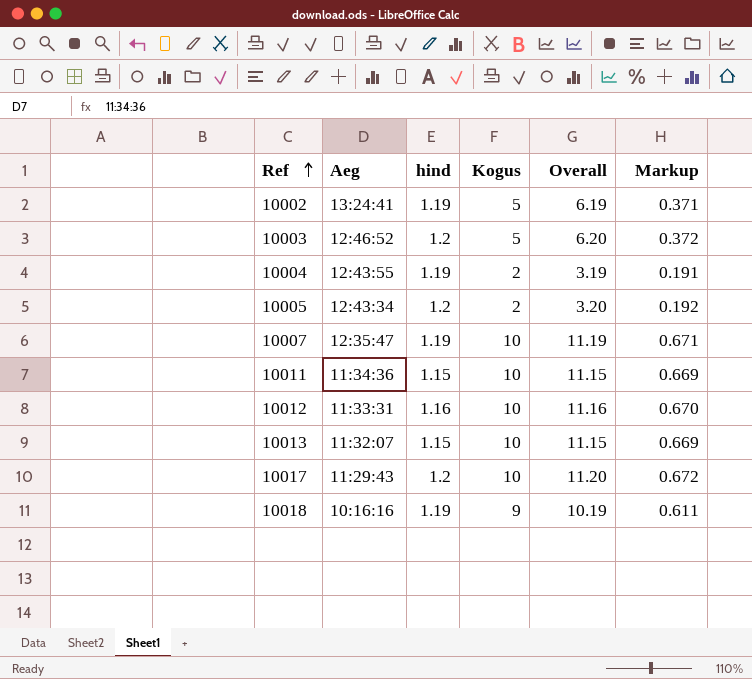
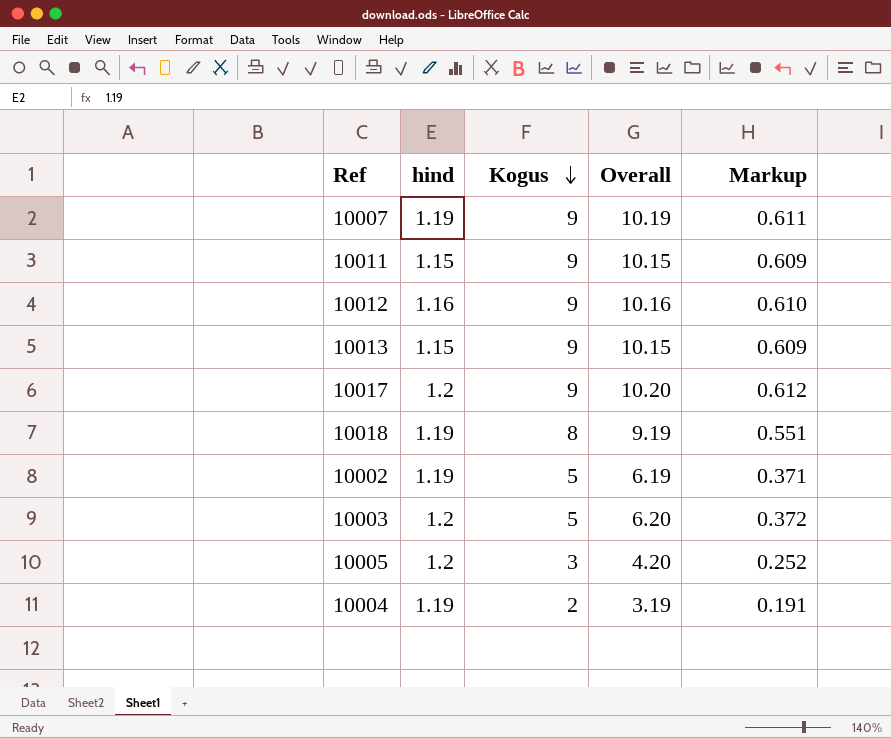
row order: Ref ascending -> Kogus descending
column Aeg | position: 2 -> none
10007 | Kogus: 10 -> 9
10007 | Overall: 11.19 -> 10.19
10007 | Markup: 0.671 -> 0.611
10011 | Kogus: 10 -> 9
10011 | Overall: 11.15 -> 10.15
10011 | Markup: 0.669 -> 0.609
10012 | Kogus: 10 -> 9
10012 | Overall: 11.16 -> 10.16
10012 | Markup: 0.670 -> 0.610
10013 | Kogus: 10 -> 9
10013 | Overall: 11.15 -> 10.15
10013 | Markup: 0.669 -> 0.609
10017 | Kogus: 10 -> 9
10017 | Overall: 11.20 -> 10.20
10017 | Markup: 0.672 -> 0.612
10018 | Kogus: 9 -> 8
10018 | Overall: 10.19 -> 9.19
10018 | Markup: 0.611 -> 0.551
10005 | Kogus: 2 -> 3
10005 | Overall: 3.20 -> 4.20
10005 | Markup: 0.192 -> 0.252

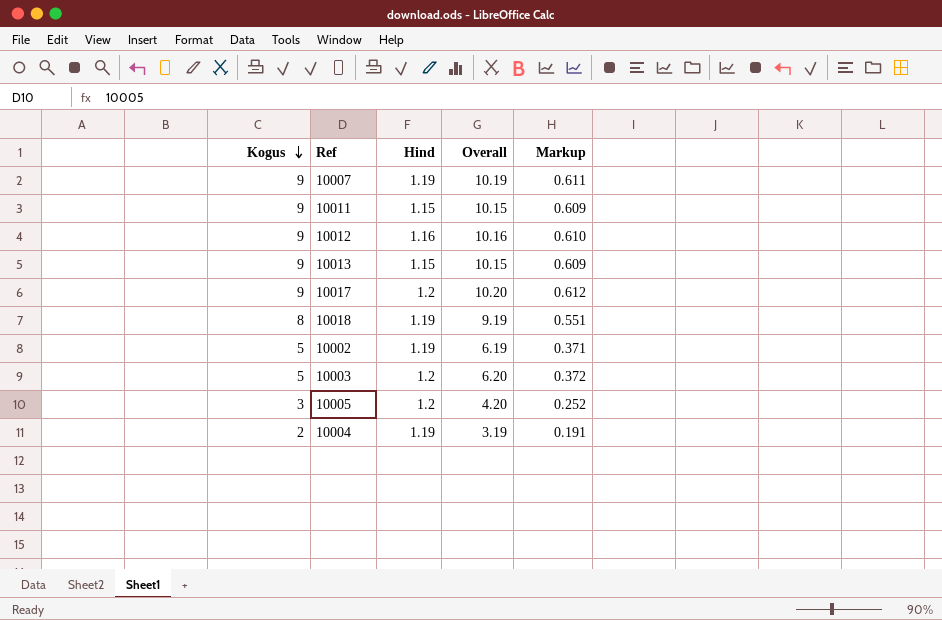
column Kogus | position: 3 -> 1
column name: hind -> Hind

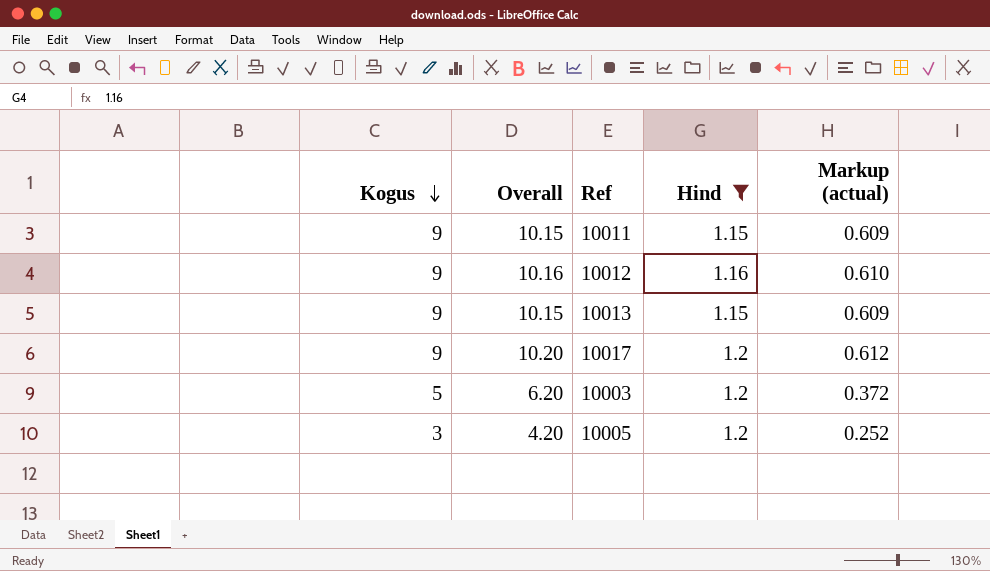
filter: none -> Hind != 1.19
column Overall | position: 4 -> 2
column name: Markup -> Markup (actual)

